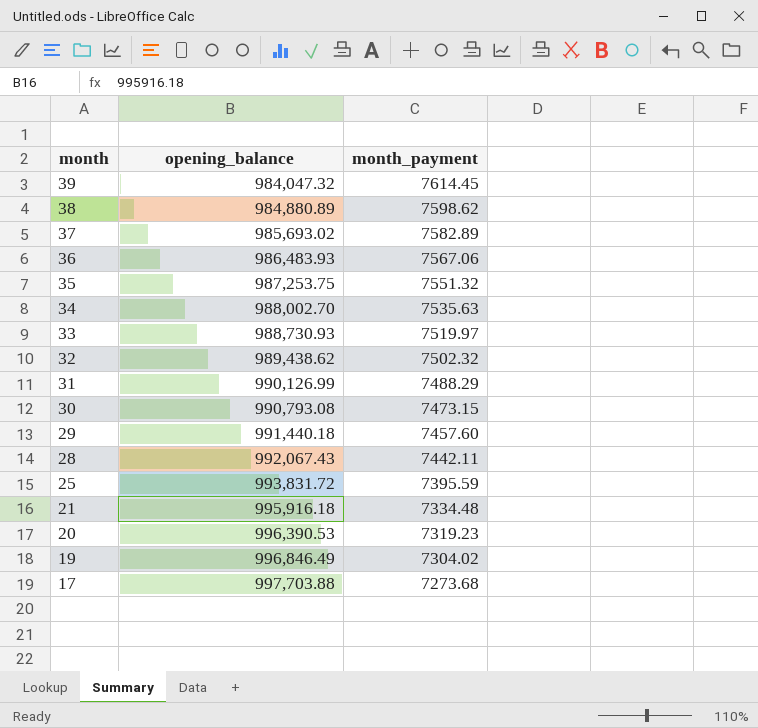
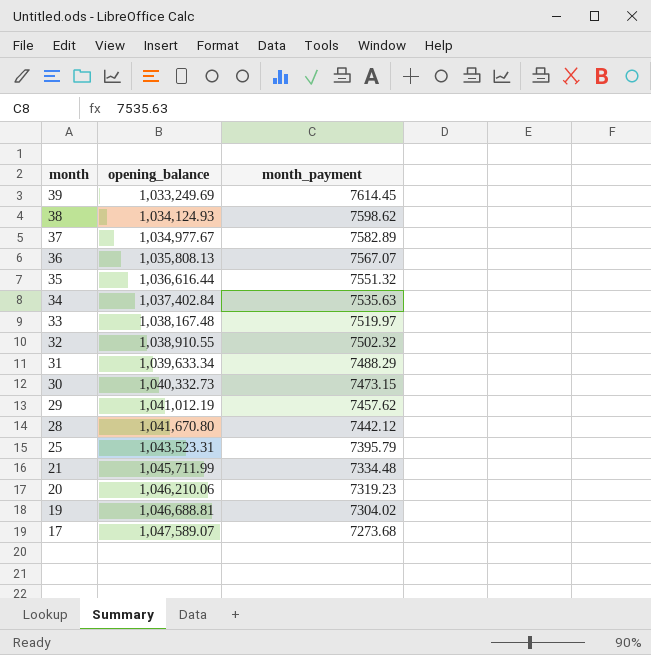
39 | opening_balance: 984,047.32 -> 1,033,249.69
38 | opening_balance: 984,880.89 -> 1,034,124.93
37 | opening_balance: 985,693.02 -> 1,034,977.67
36 | opening_balance: 986,483.93 -> 1,035,808.13
36 | month_payment: 7567.06 -> 7567.07
35 | opening_balance: 987,253.75 -> 1,036,616.44
34 | opening_balance: 988,002.70 -> 1,037,402.84
33 | opening_balance: 988,730.93 -> 1,038,167.48
32 | opening_balance: 989,438.62 -> 1,038,910.55
31 | opening_balance: 990,126.99 -> 1,039,633.34
30 | opening_balance: 990,793.08 -> 1,040,332.73
29 | opening_balance: 991,440.18 -> 1,041,012.19
29 | month_payment: 7457.60 -> 7457.62
28 | opening_balance: 992,067.43 -> 1,041,670.80
28 | month_payment: 7442.11 -> 7442.12
25 | opening_balance: 993,831.72 -> 1,043,523.31
25 | month_payment: 7395.59 -> 7395.79
21 | opening_balance: 995,916.18 -> 1,045,711.99
20 | opening_balance: 996,390.53 -> 1,046,210.06
19 | opening_balance: 996,846.49 -> 1,046,688.81
17 | opening_balance: 997,703.88 -> 1,047,589.07

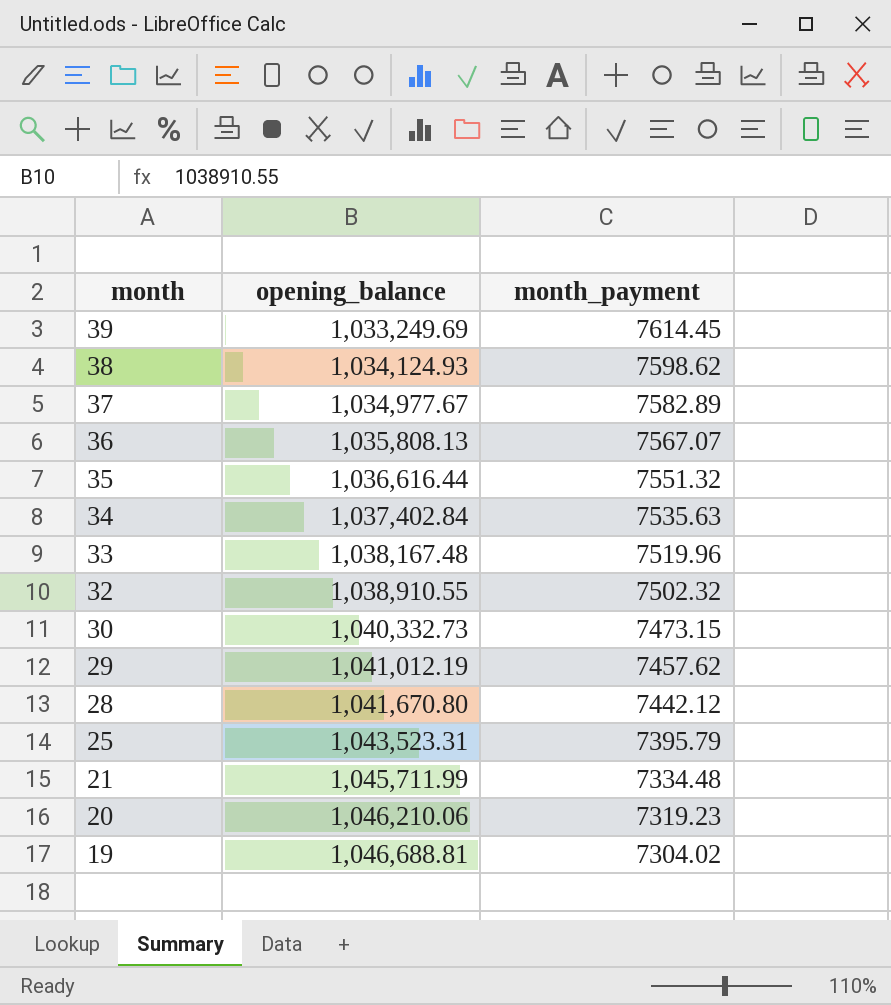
row 31: 1,039,633.34 | 7488.29 -> none
row 17: 1,047,589.07 | 7273.68 -> none
33 | month_payment: 7519.97 -> 7519.96

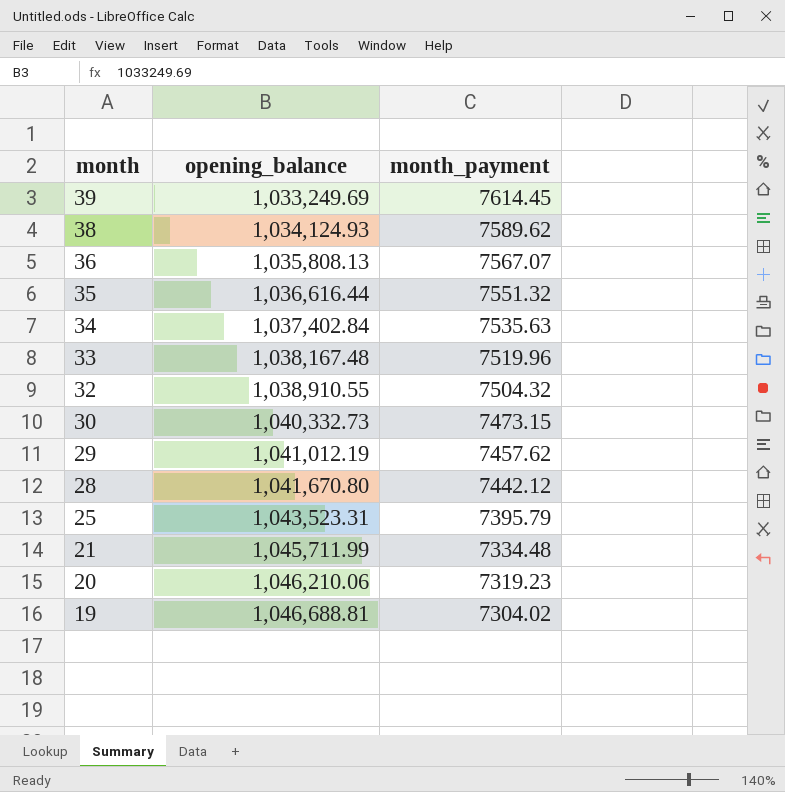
row 37: 1,034,977.67 | 7582.89 -> none
38 | month_payment: 7598.62 -> 7589.62
32 | month_payment: 7502.32 -> 7504.32

